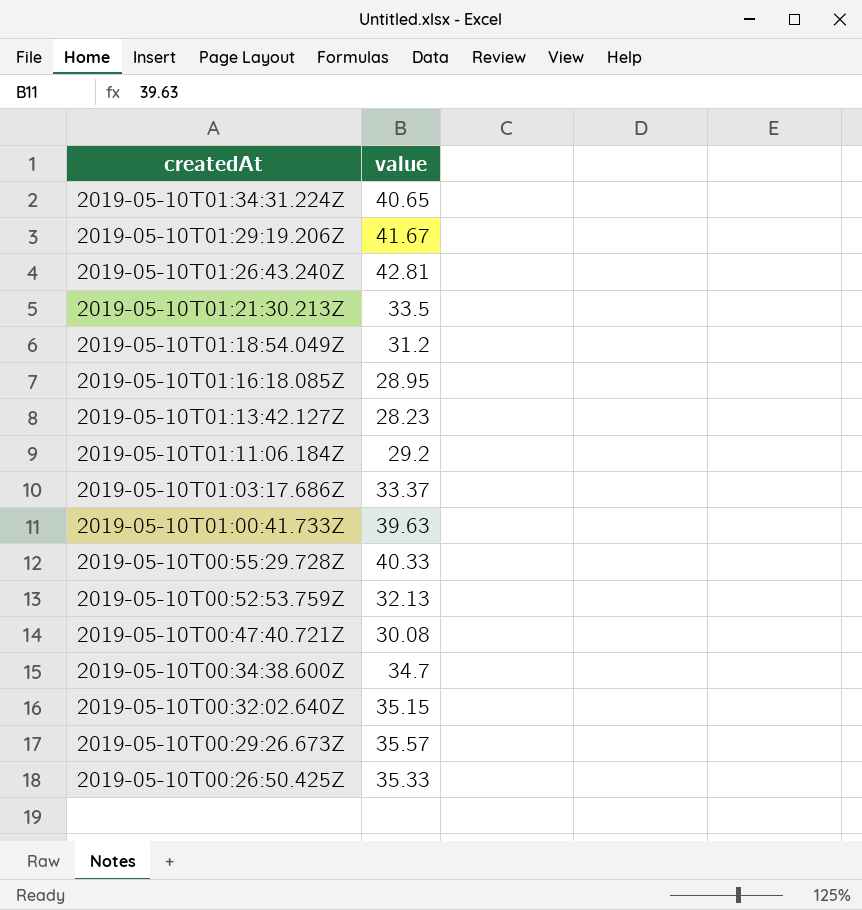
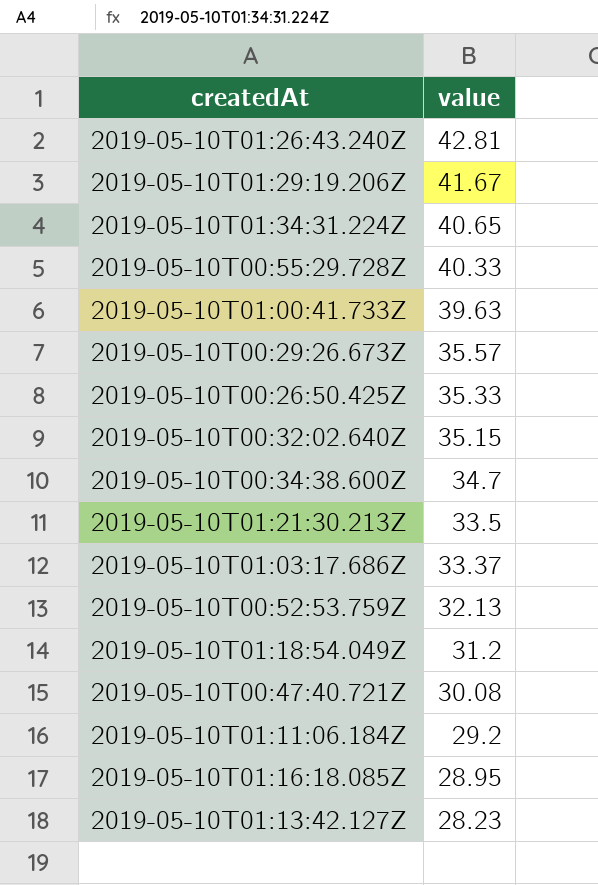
row order: createdAt descending -> value descending

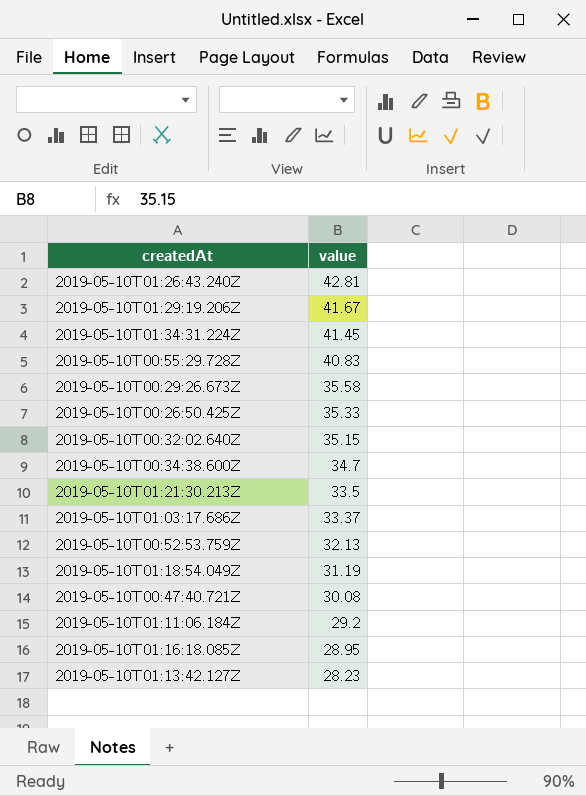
row 2019-05-10T01:00:41.733Z: 39.63 -> none
2019-05-10T01:34:31.224Z | value: 40.65 -> 41.45
2019-05-10T00:55:29.728Z | value: 40.33 -> 40.83
2019-05-10T00:29:26.673Z | value: 35.57 -> 35.58
2019-05-10T01:18:54.049Z | value: 31.2 -> 31.19

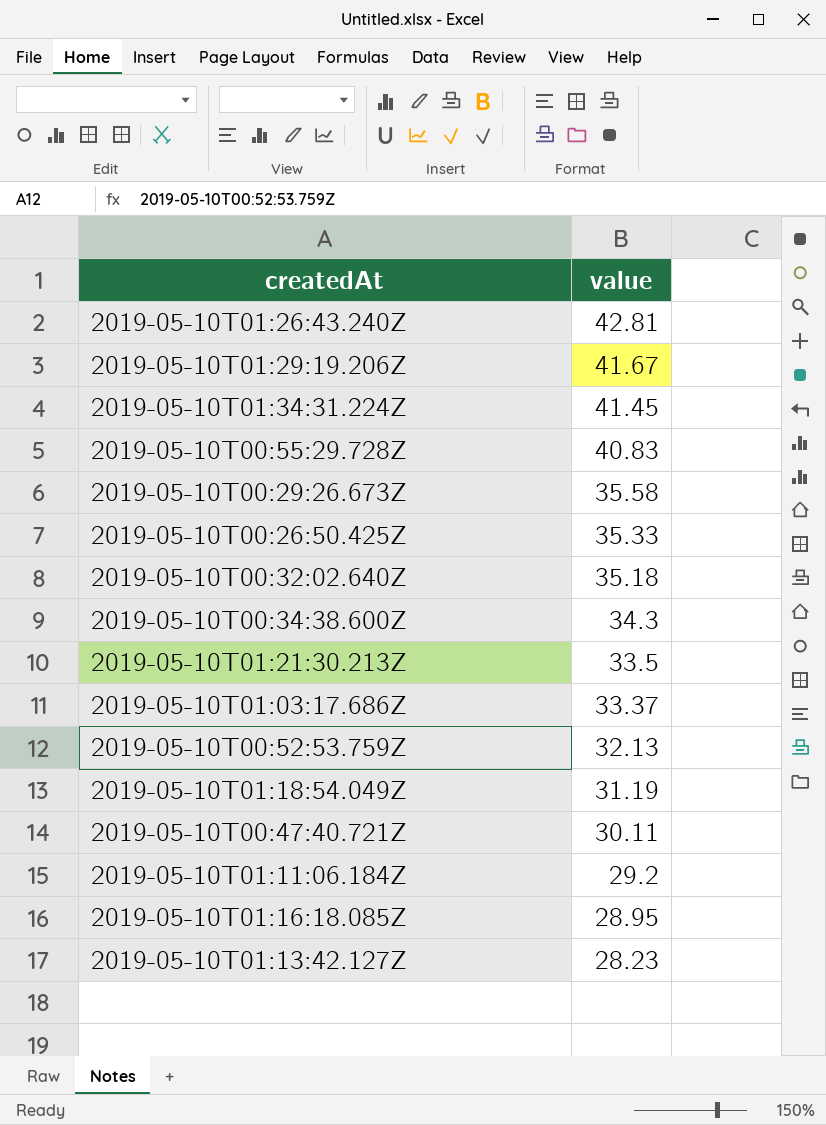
2019-05-10T00:32:02.640Z | value: 35.15 -> 35.18
2019-05-10T00:34:38.600Z | value: 34.7 -> 34.3
2019-05-10T00:47:40.721Z | value: 30.08 -> 30.11

